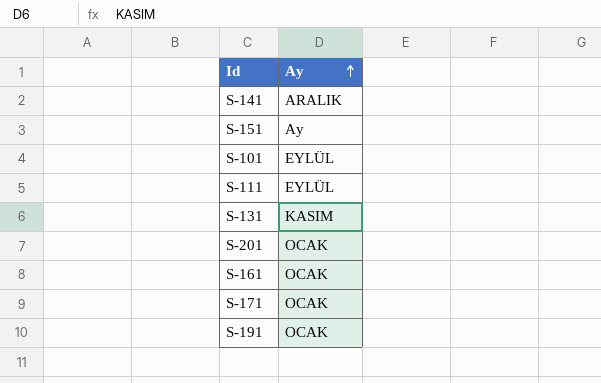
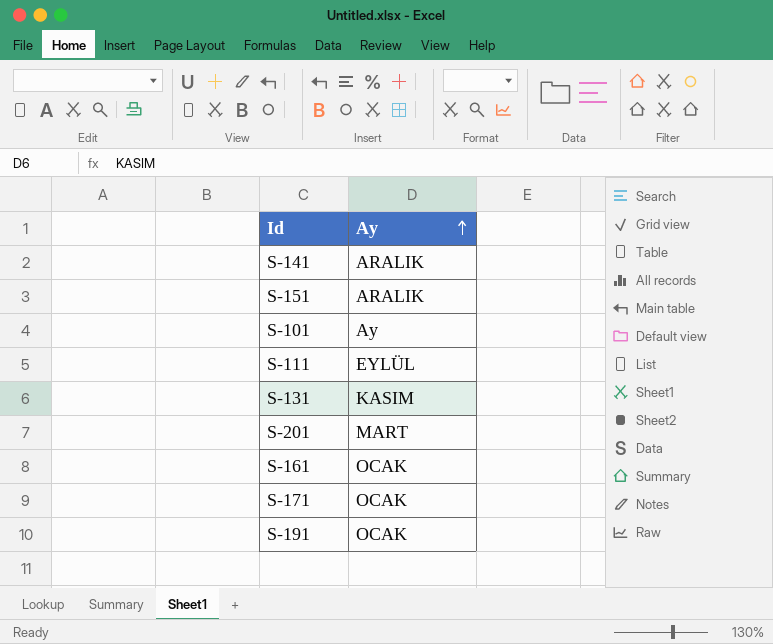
S-151 | Ay: Ay -> ARALIK
S-101 | Ay: EYLÜL -> Ay
S-201 | Ay: OCAK -> MART

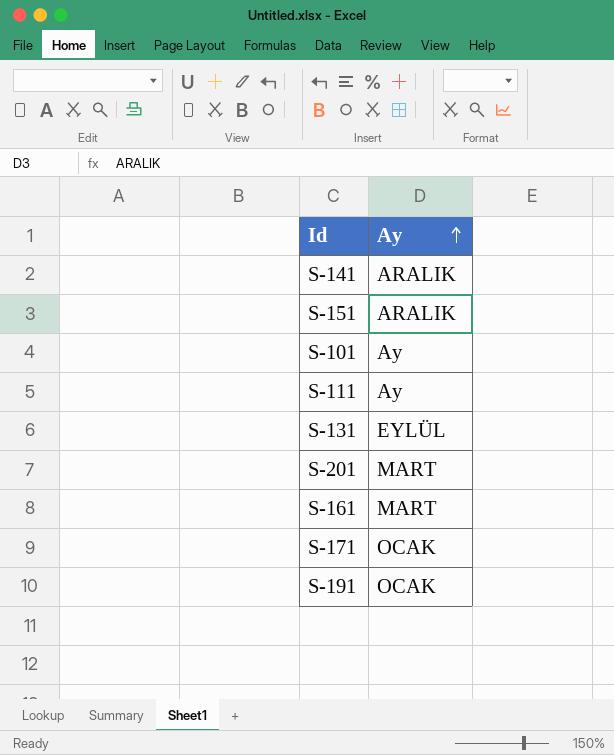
S-111 | Ay: EYLÜL -> Ay
S-131 | Ay: KASIM -> EYLÜL
S-161 | Ay: OCAK -> MART

